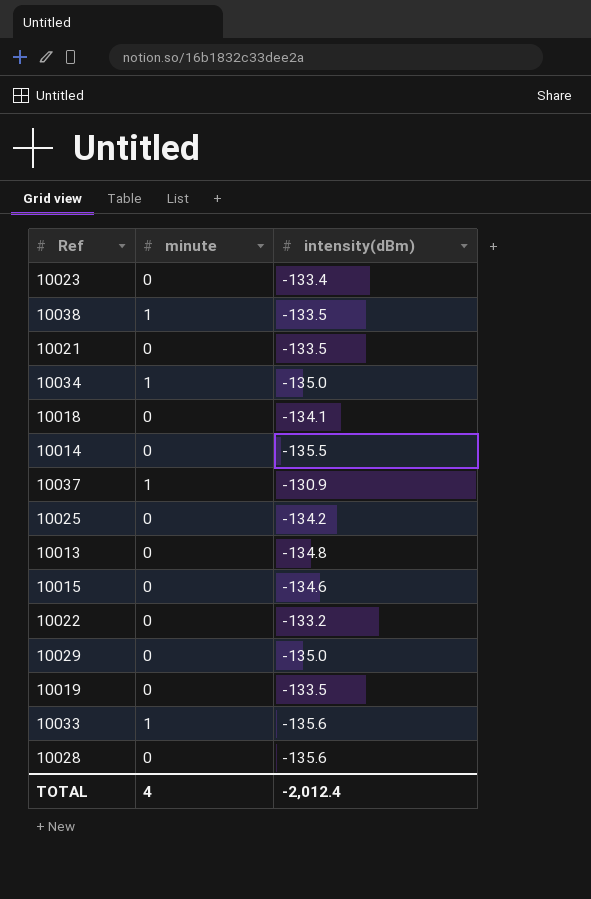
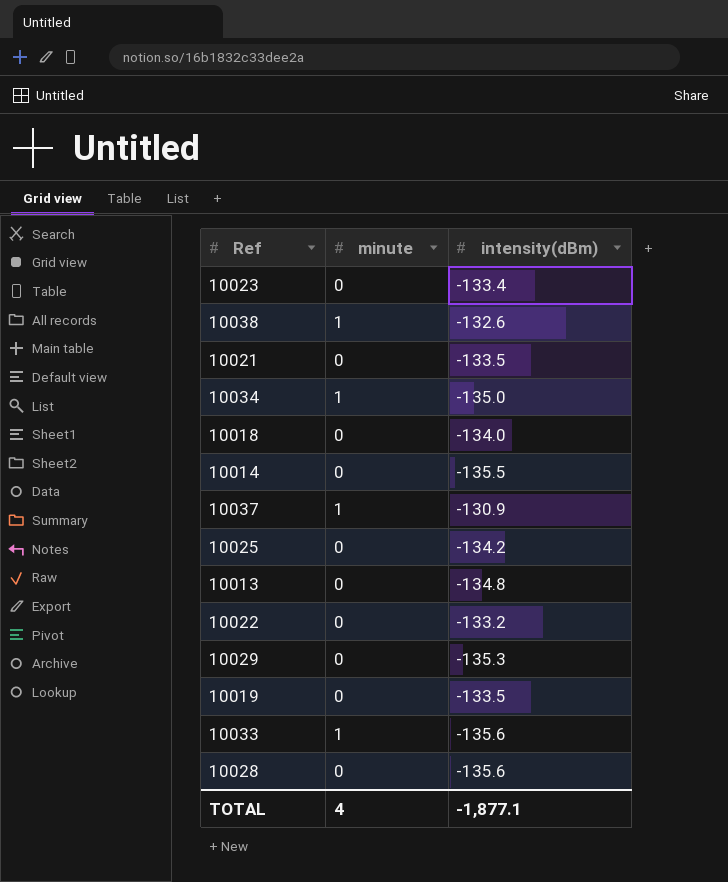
row 10015: 0 | -134.6 -> none
10038 | intensity(dBm): -133.5 -> -132.6
10018 | intensity(dBm): -134.1 -> -134.0
10029 | intensity(dBm): -135.0 -> -135.3
TOTAL | intensity(dBm): -2,012.4 -> -1,877.1

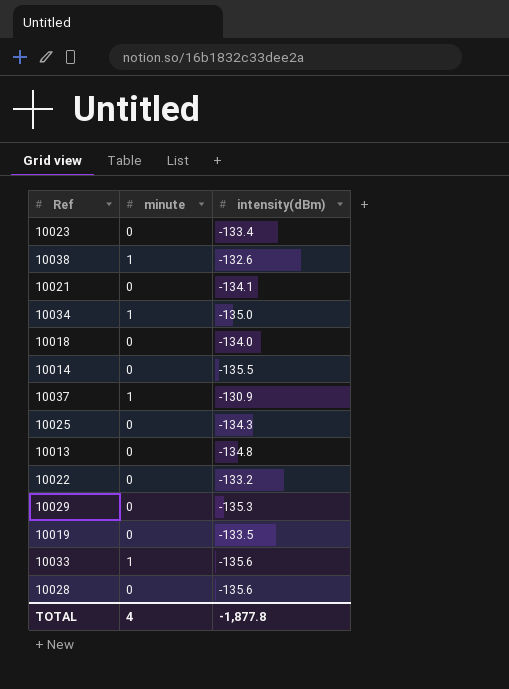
10021 | intensity(dBm): -133.5 -> -134.1
10025 | intensity(dBm): -134.2 -> -134.3
TOTAL | intensity(dBm): -1,877.1 -> -1,877.8

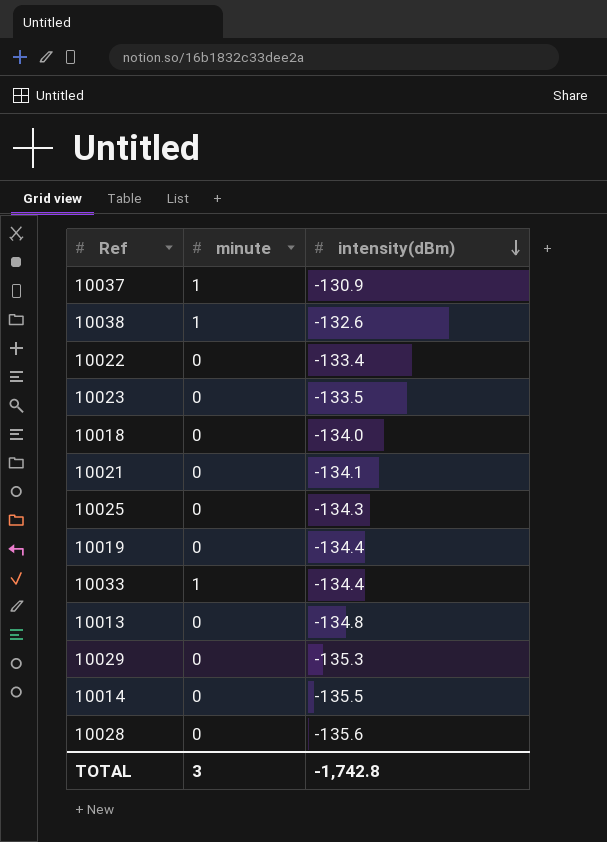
row order: none -> intensity(dBm) descending
row 10034: 1 | -135.0 -> none
10022 | intensity(dBm): -133.2 -> -133.4
10023 | intensity(dBm): -133.4 -> -133.5
10019 | intensity(dBm): -133.5 -> -134.4
10033 | intensity(dBm): -135.6 -> -134.4
TOTAL | minute: 4 -> 3
TOTAL | intensity(dBm): -1,877.8 -> -1,742.8

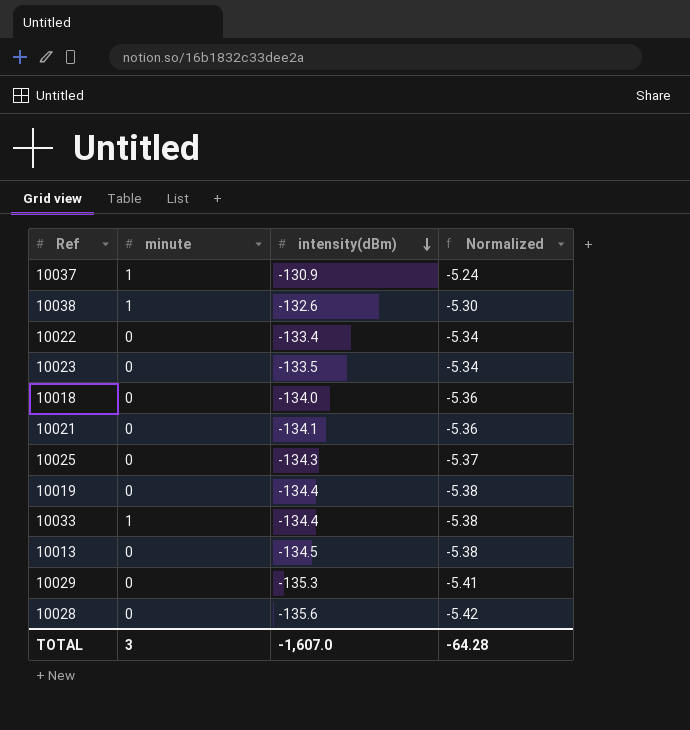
column Normalized | formula: none -> [intensity(dBm)] * 0.04
row 10014: 0 | -135.5 -> none
10013 | intensity(dBm): -134.8 -> -134.5
TOTAL | intensity(dBm): -1,742.8 -> -1,607.0

